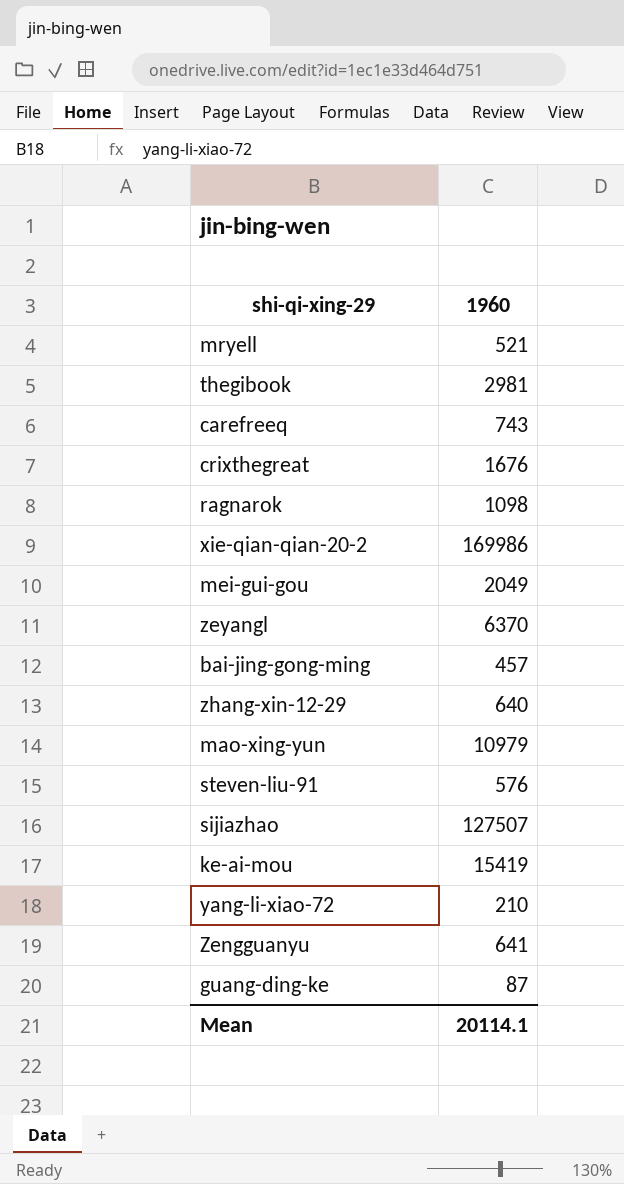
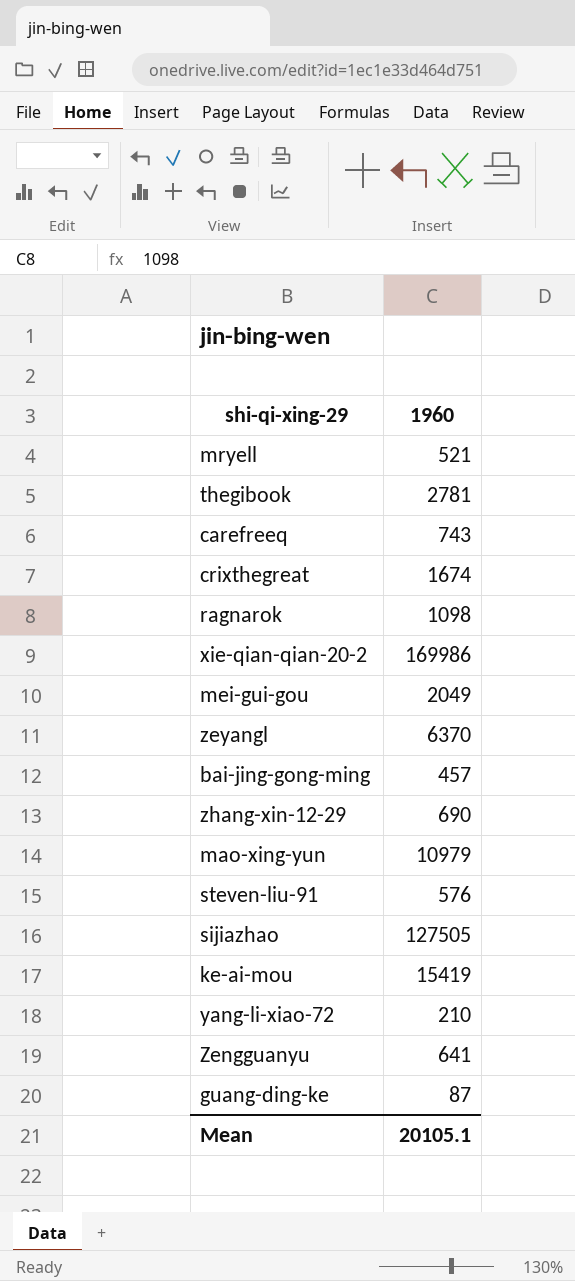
thegibook | 1960: 2981 -> 2781
crixthegreat | 1960: 1676 -> 1674
zhang-xin-12-29 | 1960: 640 -> 690
sijiazhao | 1960: 127507 -> 127505
Mean | 1960: 20114.1 -> 20105.1

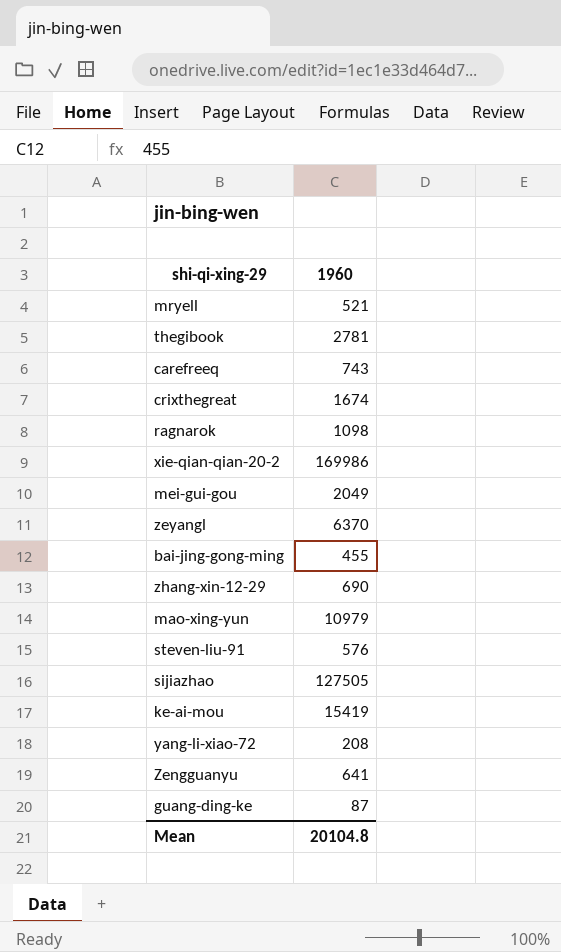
bai-jing-gong-ming | 1960: 457 -> 455
yang-li-xiao-72 | 1960: 210 -> 208
Mean | 1960: 20105.1 -> 20104.8

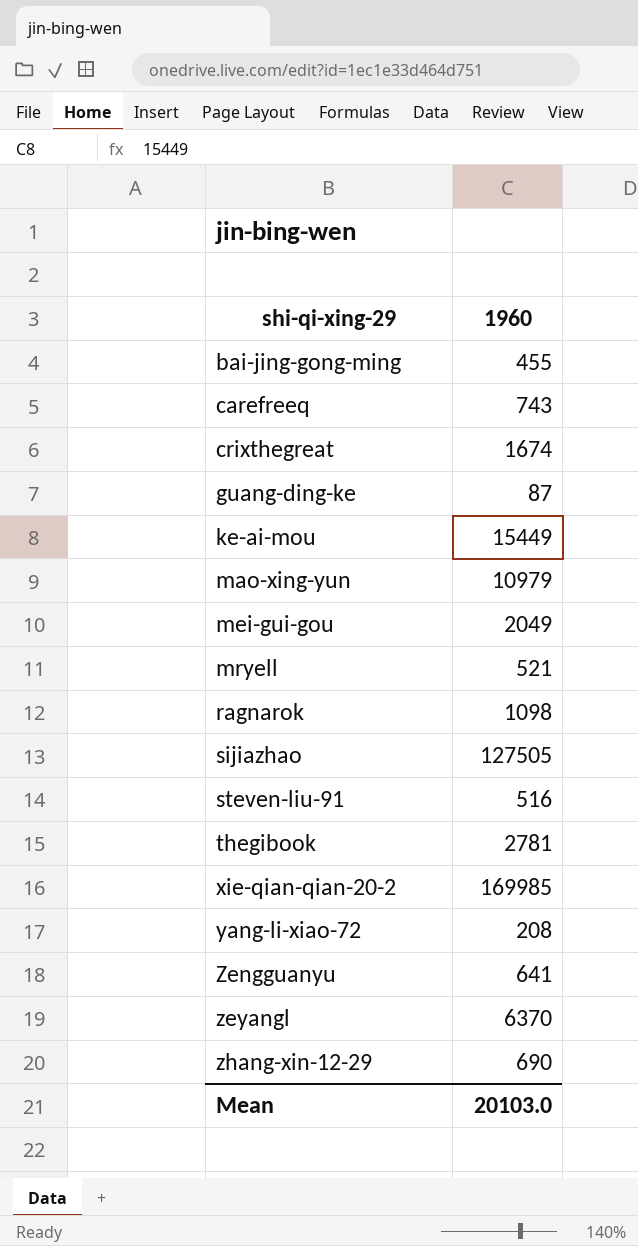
row order: none -> shi-qi-xing-29 ascending
ke-ai-mou | 1960: 15419 -> 15449
steven-liu-91 | 1960: 576 -> 516
xie-qian-qian-20-2 | 1960: 169986 -> 169985
Mean | 1960: 20104.8 -> 20103.0

